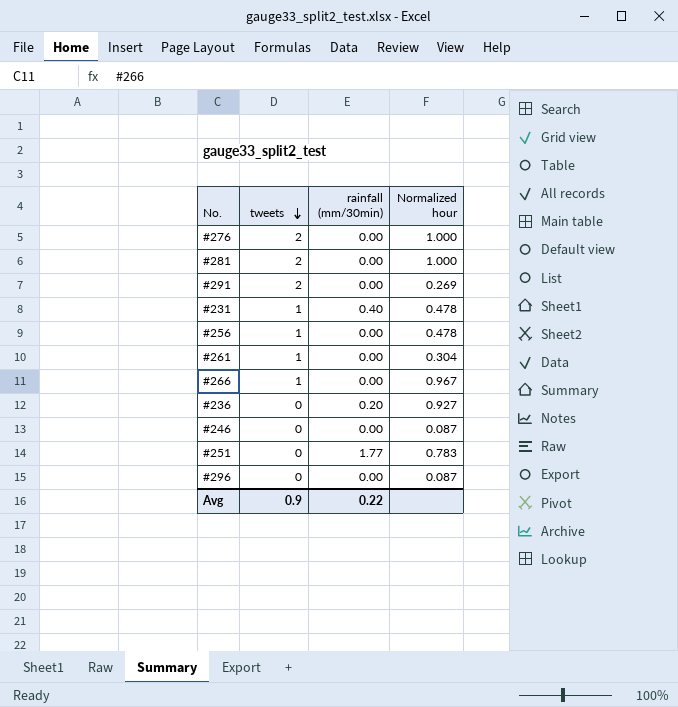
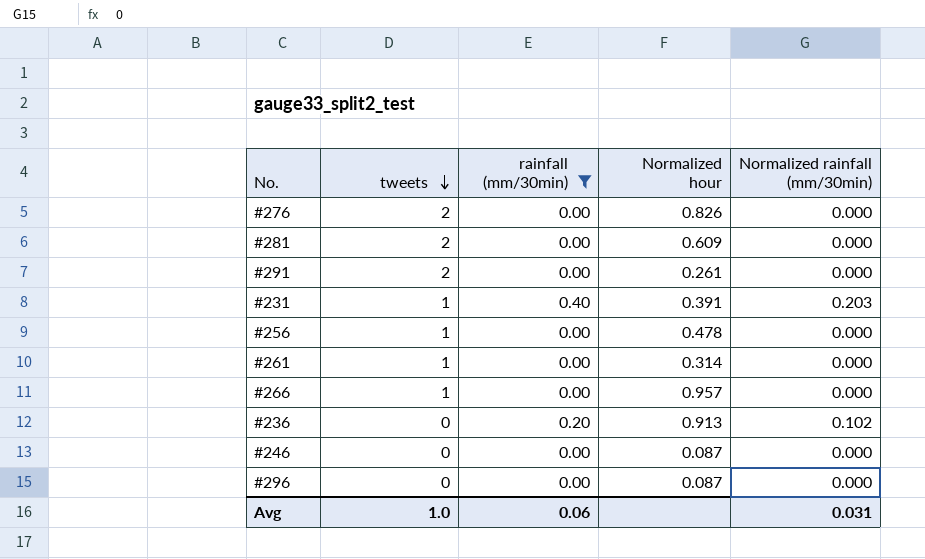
filter: none -> rainfall (mm/30min) != 1.77
column Normalized rainfall (mm/30min) | position: none -> 5
#276 | Normalized hour: 1.000 -> 0.826
#281 | Normalized hour: 1.000 -> 0.609
#291 | Normalized hour: 0.269 -> 0.261
#231 | Normalized hour: 0.478 -> 0.391
#261 | Normalized hour: 0.304 -> 0.314
#266 | Normalized hour: 0.967 -> 0.957
#236 | Normalized hour: 0.927 -> 0.913
Avg | tweets: 0.9 -> 1.0
Avg | rainfall (mm/30min): 0.22 -> 0.06

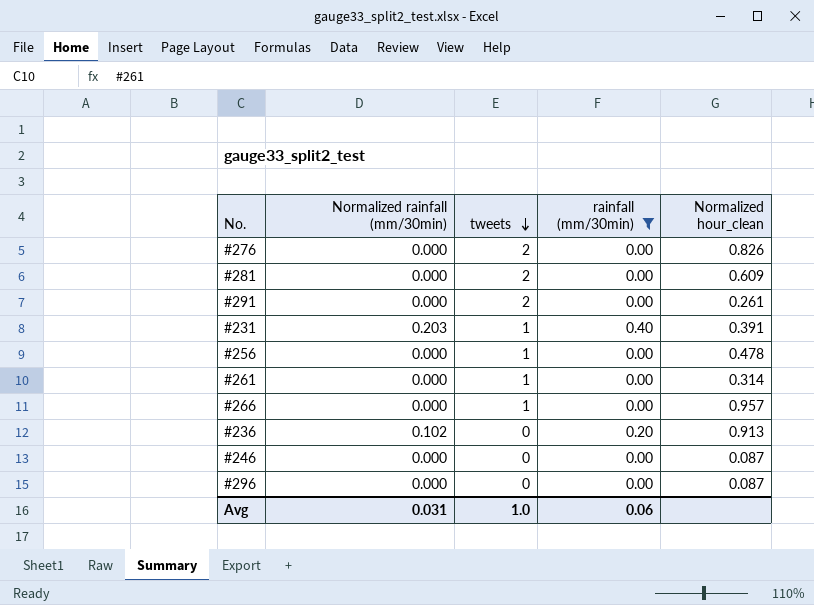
column Normalized rainfall (mm/30min) | position: 5 -> 2
column name: Normalized hour -> Normalized hour_clean

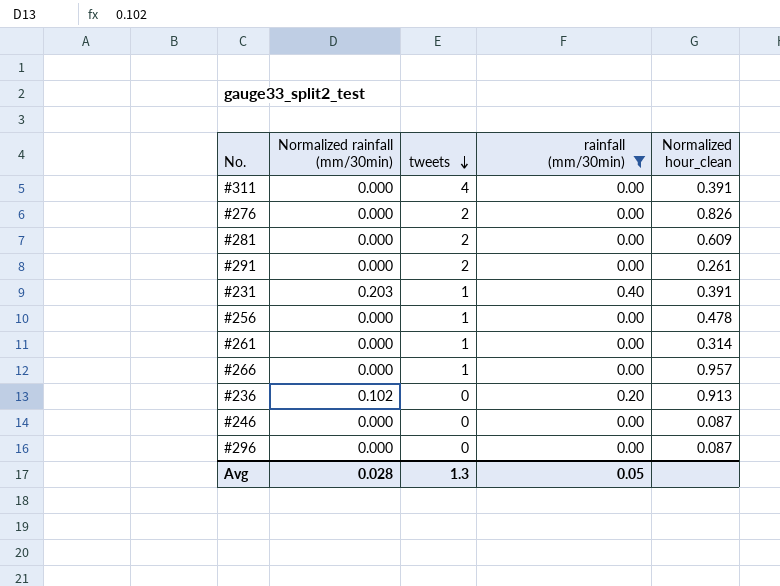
row #311: none -> 0.000 | 4 | 0.00 | 0.391
Avg | Normalized rainfall (mm/30min): 0.031 -> 0.028
Avg | tweets: 1.0 -> 1.3
Avg | rainfall (mm/30min): 0.06 -> 0.05

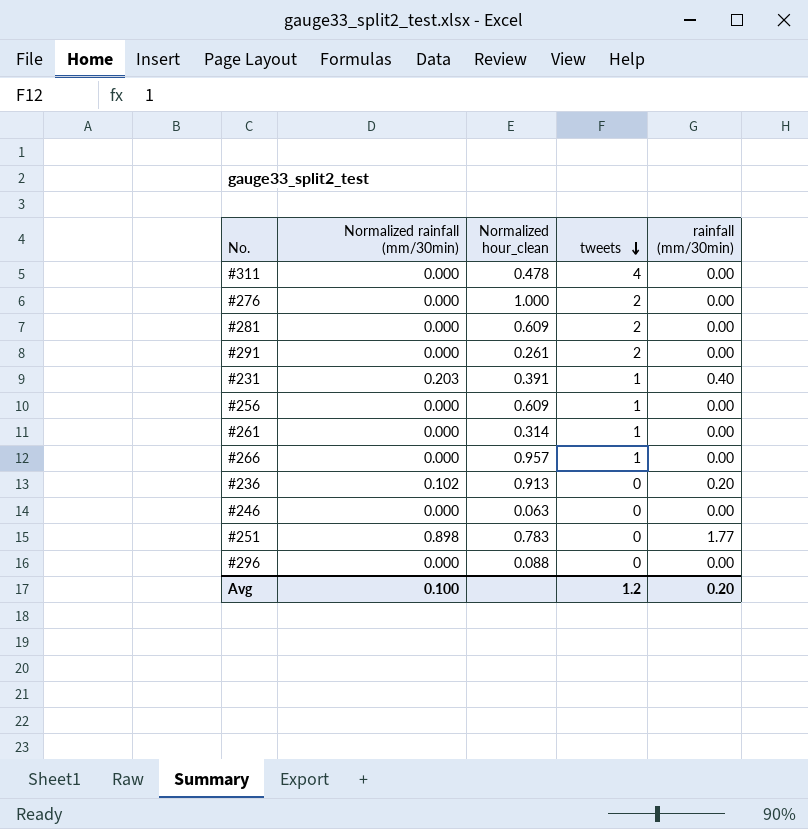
filter: rainfall (mm/30min) != 1.77 -> none
column Normalized hour_clean | position: 5 -> 3
#311 | Normalized hour_clean: 0.391 -> 0.478
#276 | Normalized hour_clean: 0.826 -> 1.000
#256 | Normalized hour_clean: 0.478 -> 0.609
#246 | Normalized hour_clean: 0.087 -> 0.063
#296 | Normalized hour_clean: 0.087 -> 0.088
Avg | Normalized rainfall (mm/30min): 0.028 -> 0.100
Avg | tweets: 1.3 -> 1.2
Avg | rainfall (mm/30min): 0.05 -> 0.20

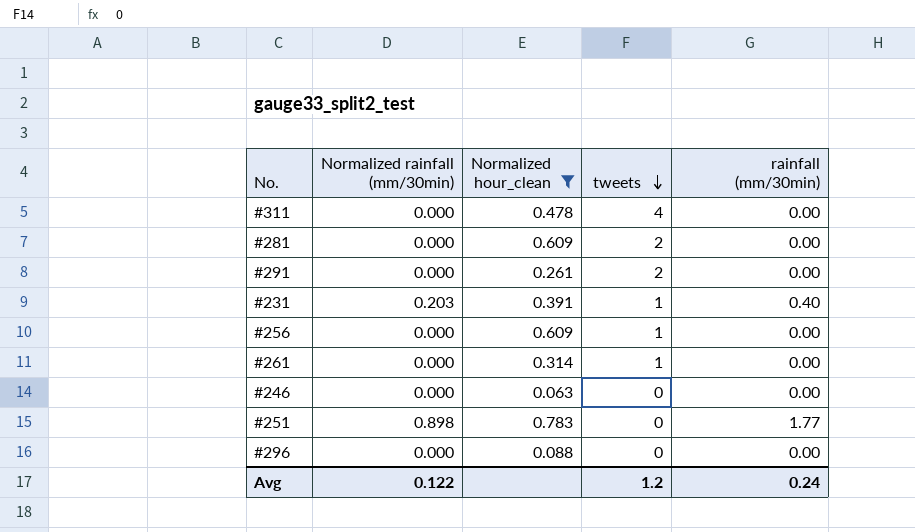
filter: none -> Normalized hour_clean <= 0.783
Avg | Normalized rainfall (mm/30min): 0.100 -> 0.122
Avg | rainfall (mm/30min): 0.20 -> 0.24

